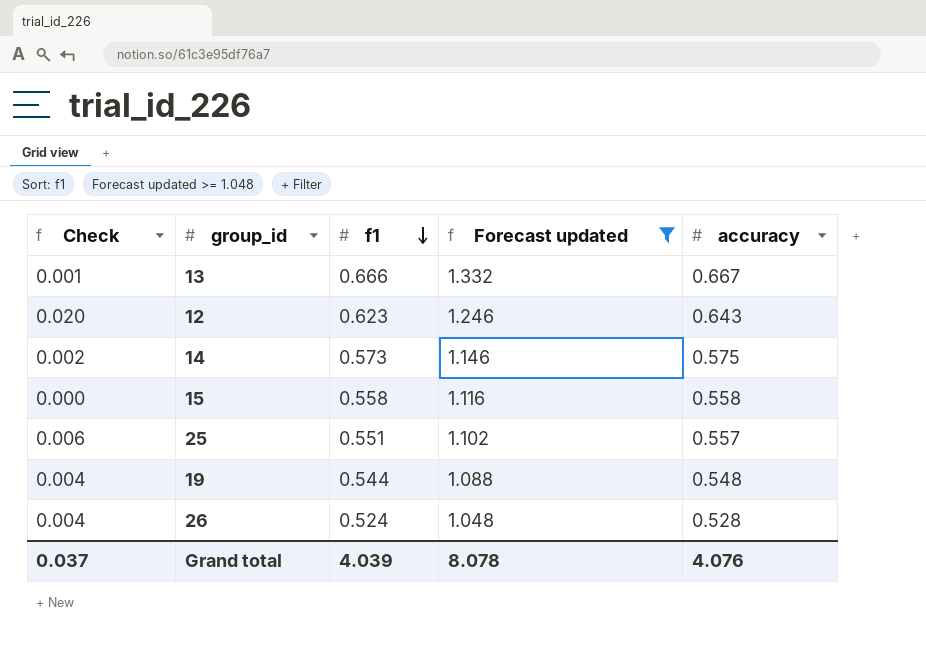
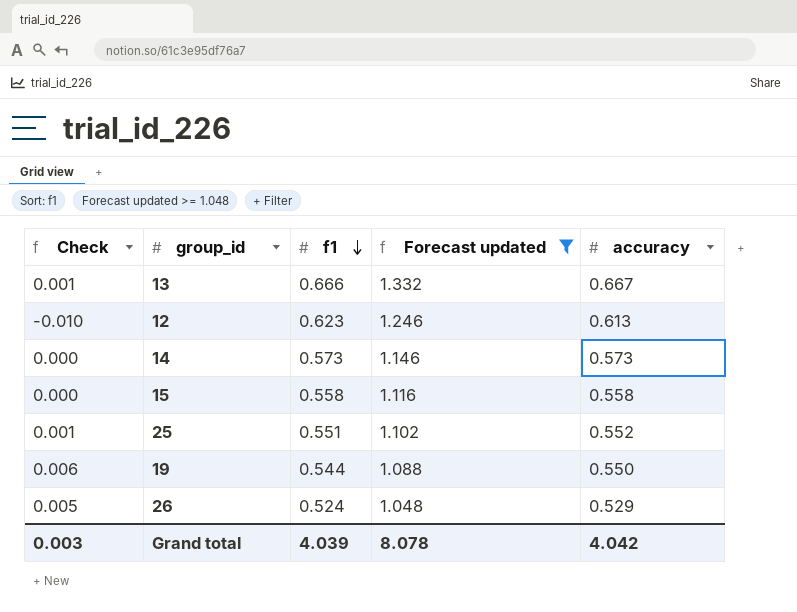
12 | Check: 0.020 -> -0.010
12 | accuracy: 0.643 -> 0.613
14 | Check: 0.002 -> 0.000
14 | accuracy: 0.575 -> 0.573
25 | Check: 0.006 -> 0.001
25 | accuracy: 0.557 -> 0.552
19 | Check: 0.004 -> 0.006
19 | accuracy: 0.548 -> 0.550
26 | Check: 0.004 -> 0.005
26 | accuracy: 0.528 -> 0.529
Grand total | Check: 0.037 -> 0.003
Grand total | accuracy: 4.076 -> 4.042

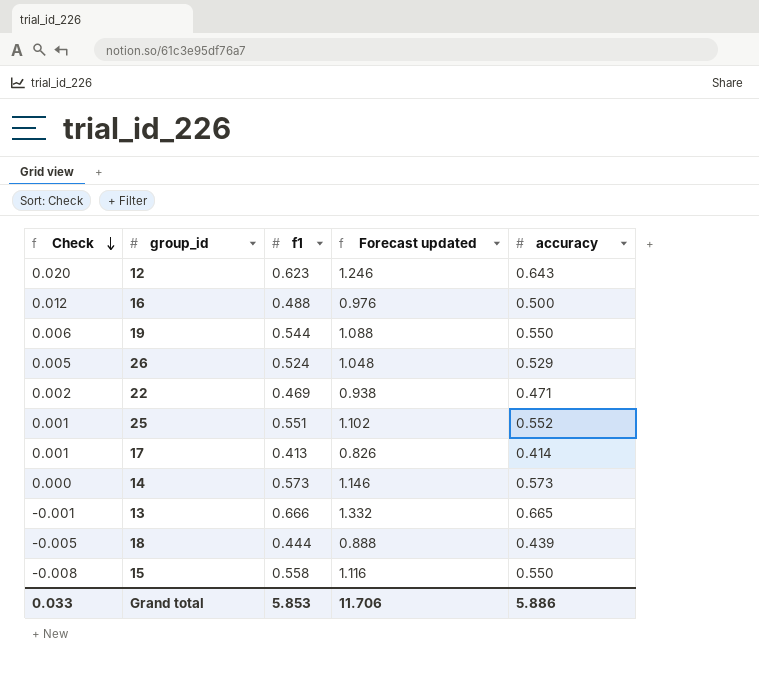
filter: Forecast updated >= 1.048 -> none
row order: f1 descending -> Check descending
12 | Check: -0.010 -> 0.020
12 | accuracy: 0.613 -> 0.643
13 | Check: 0.001 -> -0.001
13 | accuracy: 0.667 -> 0.665
15 | Check: 0.000 -> -0.008
15 | accuracy: 0.558 -> 0.550
Grand total | Check: 0.003 -> 0.033
Grand total | f1: 4.039 -> 5.853
Grand total | Forecast updated: 8.078 -> 11.706
Grand total | accuracy: 4.042 -> 5.886

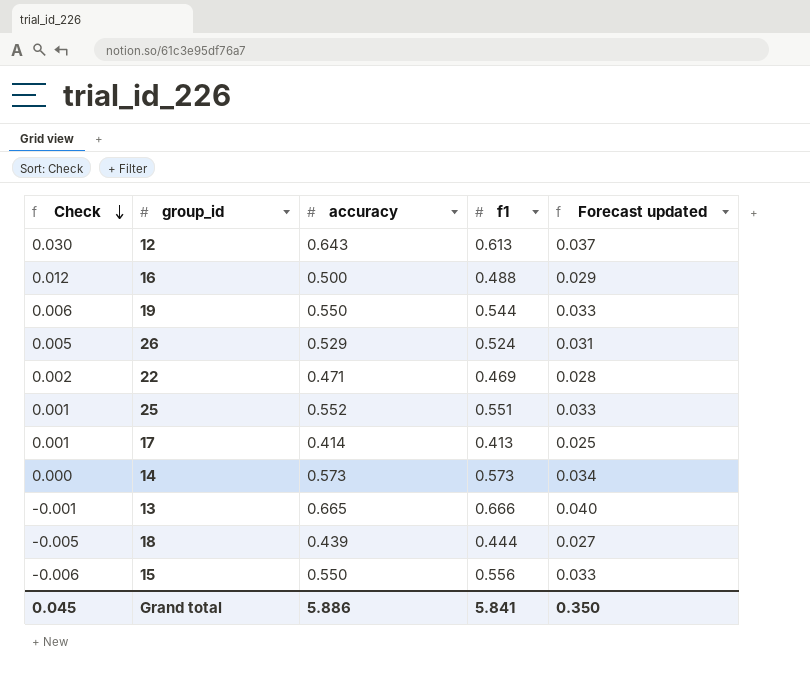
column accuracy | position: 5 -> 3
column Forecast updated | formula: [f1] * 2 -> [f1] * 0.06
12 | Check: 0.020 -> 0.030
12 | f1: 0.623 -> 0.613
15 | Check: -0.008 -> -0.006
15 | f1: 0.558 -> 0.556
Grand total | Check: 0.033 -> 0.045
Grand total | f1: 5.853 -> 5.841
Grand total | Forecast updated: 11.706 -> 0.350

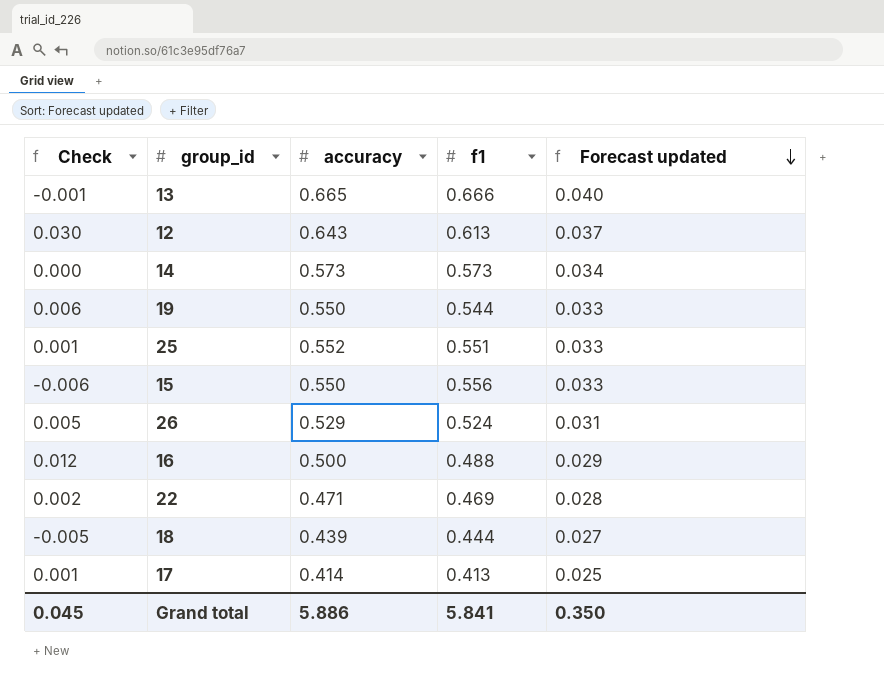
row order: Check descending -> Forecast updated descending

